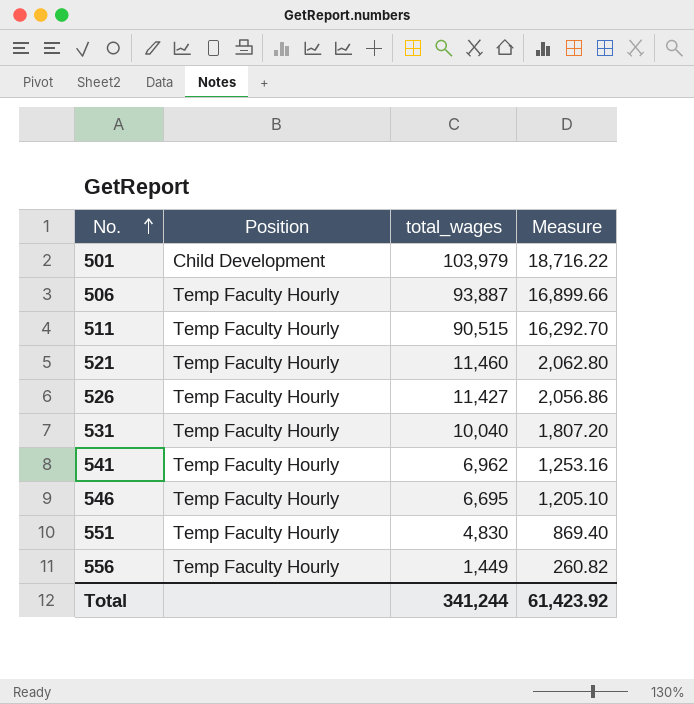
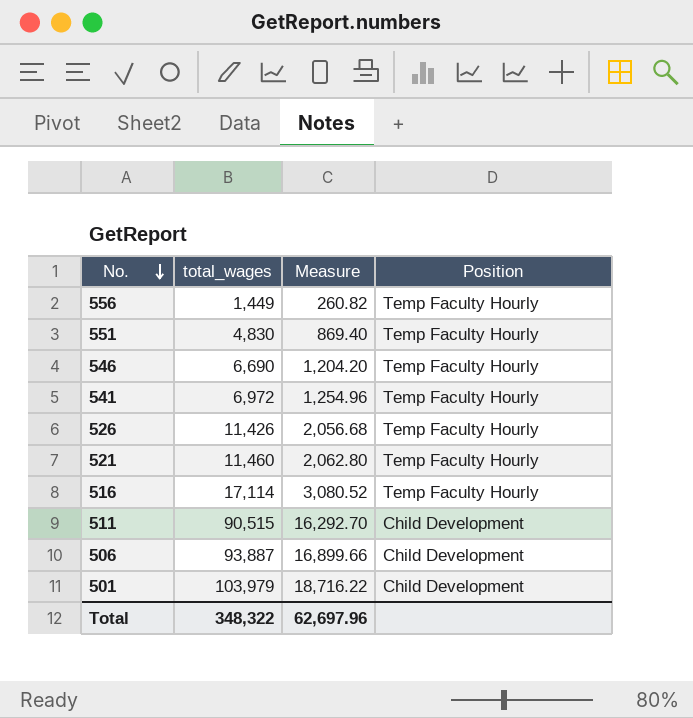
row order: No. ascending -> No. descending
column Position | position: 2 -> 4
row 531: Temp Faculty Hourly | 10,040 | 1,807.20 -> none
546 | total_wages: 6,695 -> 6,690
546 | Measure: 1,205.10 -> 1,204.20
541 | total_wages: 6,962 -> 6,972
541 | Measure: 1,253.16 -> 1,254.96
526 | total_wages: 11,427 -> 11,426
526 | Measure: 2,056.86 -> 2,056.68
row 516: none -> 17,114 | 3,080.52 | Temp Faculty Hourly
511 | Position: Temp Faculty Hourly -> Child Development
506 | Position: Temp Faculty Hourly -> Child Development
Total | total_wages: 341,244 -> 348,322
Total | Measure: 61,423.92 -> 62,697.96

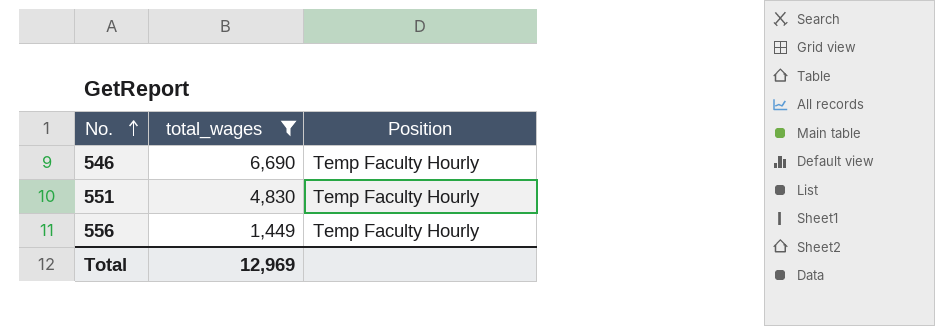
filter: none -> total_wages <= 6,690
row order: No. descending -> No. ascending
column Measure | formula: [total_wages] * 0.18 -> none
Total | total_wages: 348,322 -> 12,969

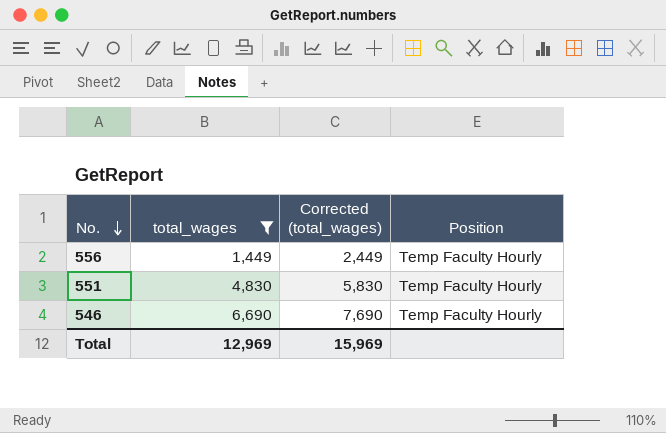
row order: No. ascending -> No. descending
column Corrected (total_wages) | formula: none -> [total_wages] + 1000

